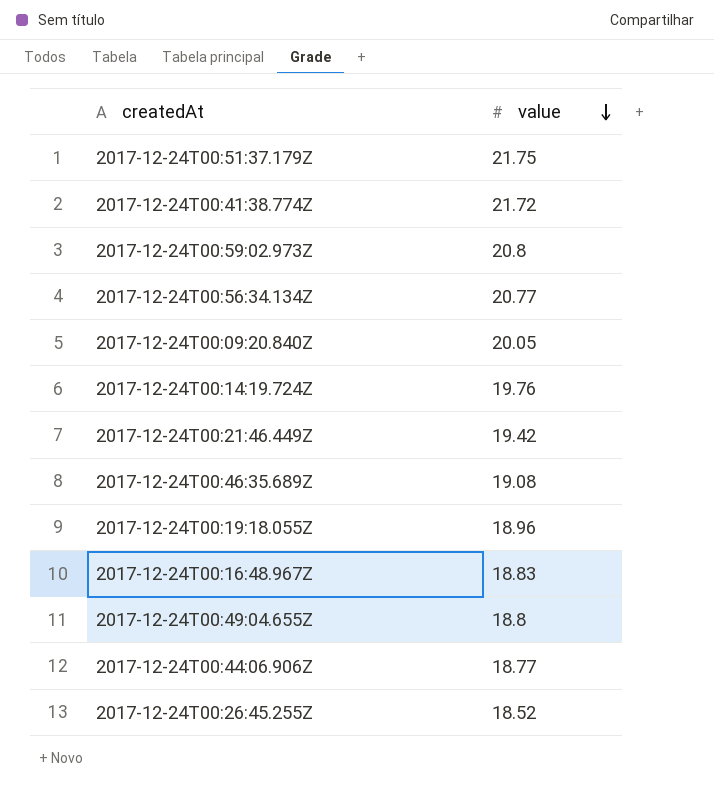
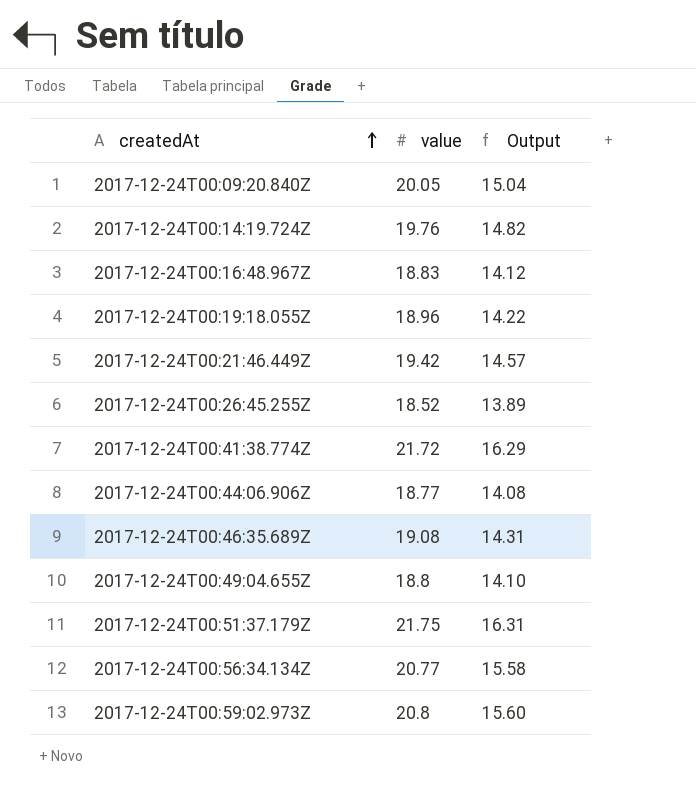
row order: value descending -> createdAt ascending
column Output | formula: none -> [value] * 0.75

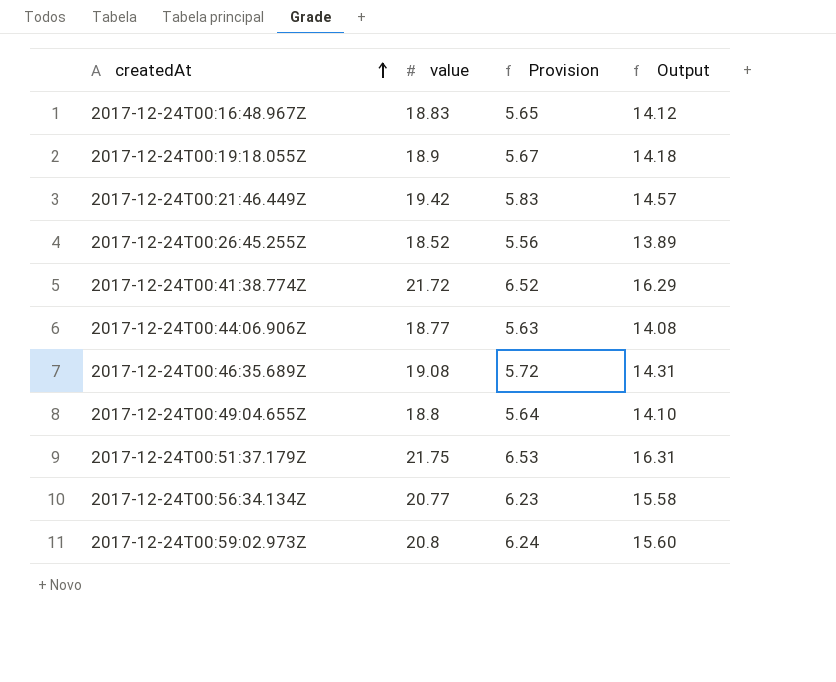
column Provision | formula: none -> [value] * 0.3
row 2017-12-24T00:09:20.840Z: 20.05 | 15.04 -> none
row 2017-12-24T00:14:19.724Z: 19.76 | 14.82 -> none
2017-12-24T00:19:18.055Z | value: 18.96 -> 18.9
2017-12-24T00:19:18.055Z | Output: 14.22 -> 14.18

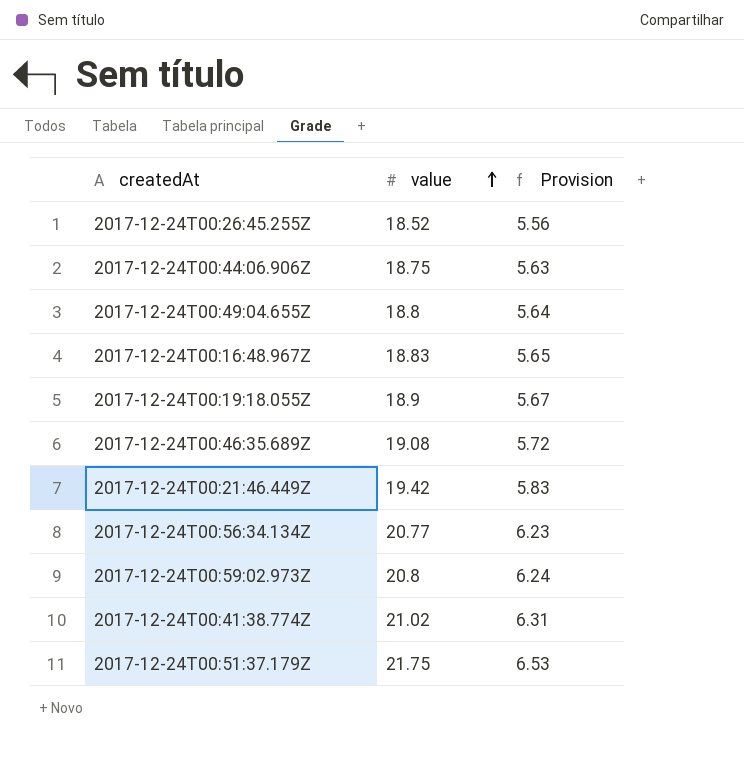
row order: createdAt ascending -> value ascending
column Output | formula: [value] * 0.75 -> none
2017-12-24T00:44:06.906Z | value: 18.77 -> 18.75
2017-12-24T00:41:38.774Z | value: 21.72 -> 21.02
2017-12-24T00:41:38.774Z | Provision: 6.52 -> 6.31

